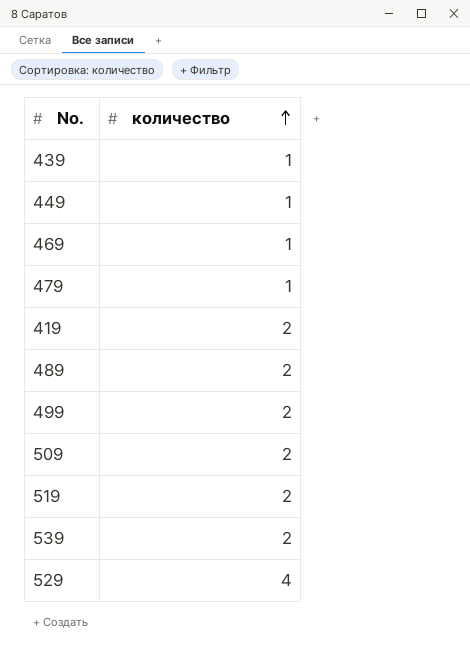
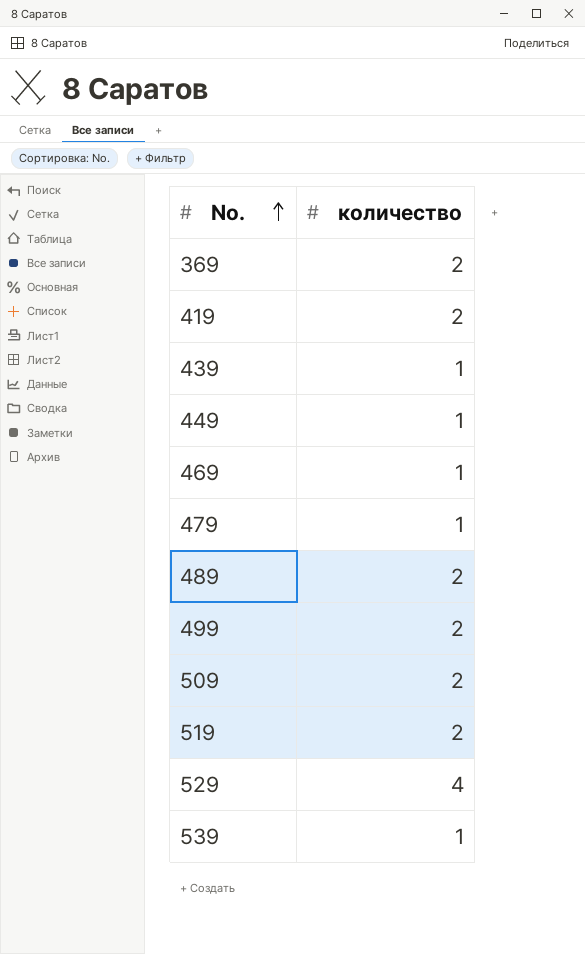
row order: количество ascending -> No. ascending
row 369: none -> 2
539 | количество: 2 -> 1

